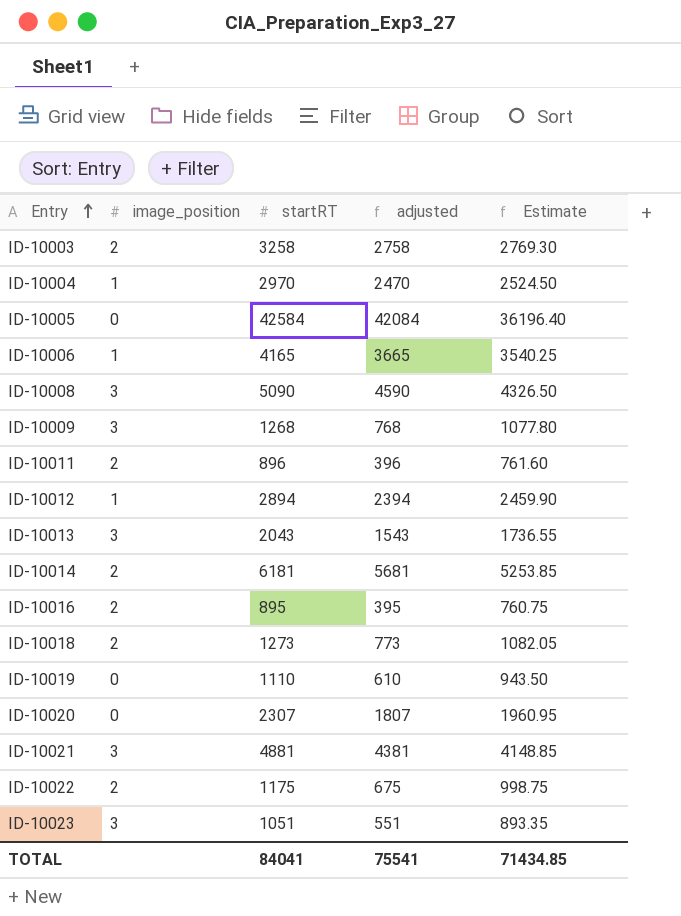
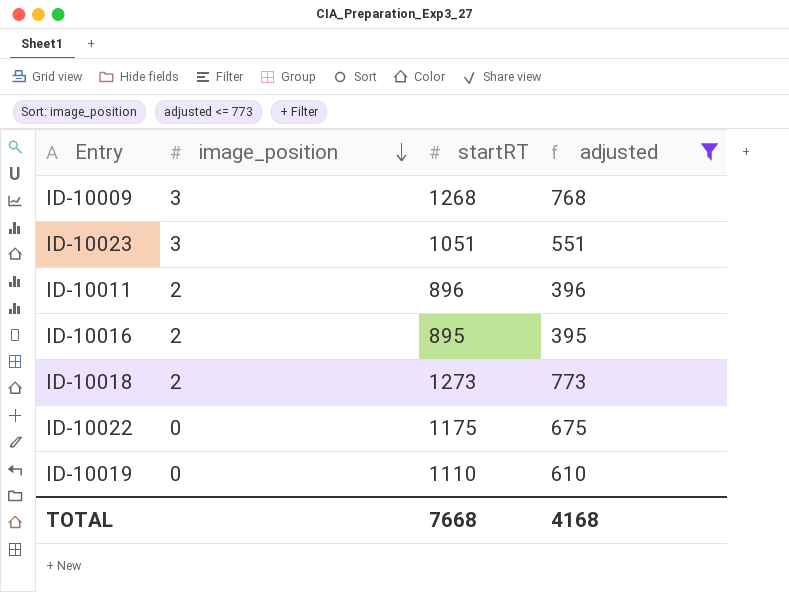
filter: none -> adjusted <= 773
row order: Entry ascending -> image_position descending
column Estimate | formula: [startRT] * 0.85 -> none
ID-10022 | image_position: 2 -> 0
TOTAL | startRT: 84041 -> 7668
TOTAL | adjusted: 75541 -> 4168

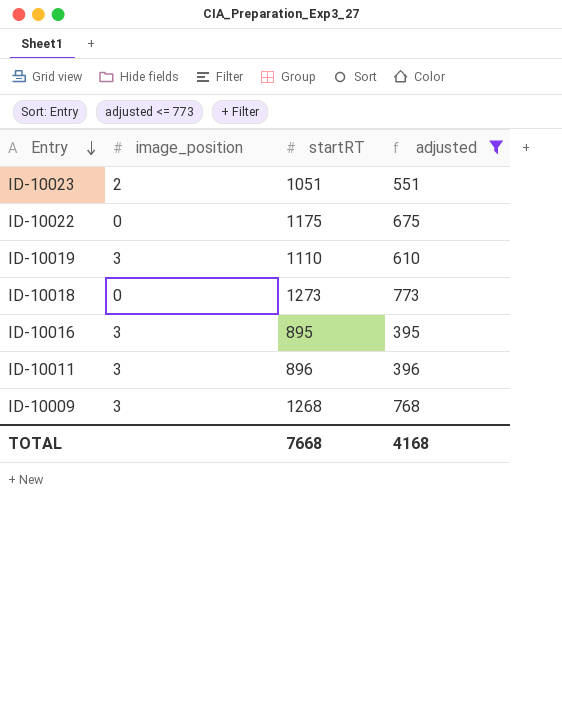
row order: image_position descending -> Entry descending
ID-10023 | image_position: 3 -> 2
ID-10019 | image_position: 0 -> 3
ID-10018 | image_position: 2 -> 0
ID-10016 | image_position: 2 -> 3
ID-10011 | image_position: 2 -> 3

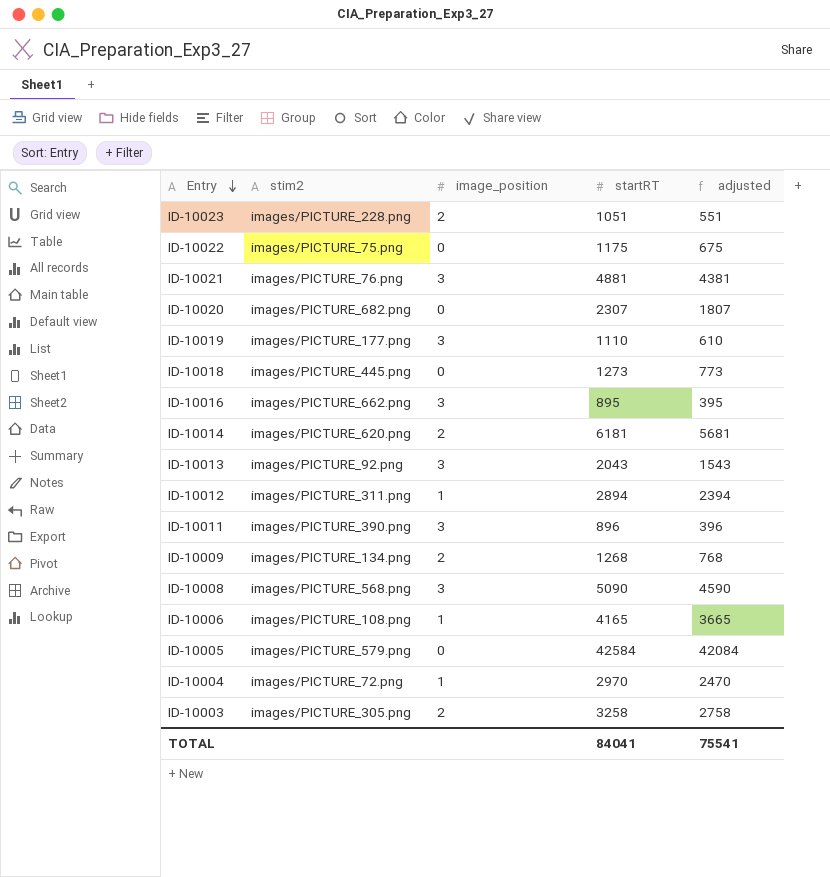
filter: adjusted <= 773 -> none
column stim2 | position: none -> 2
ID-10009 | image_position: 3 -> 2
TOTAL | startRT: 7668 -> 84041
TOTAL | adjusted: 4168 -> 75541

